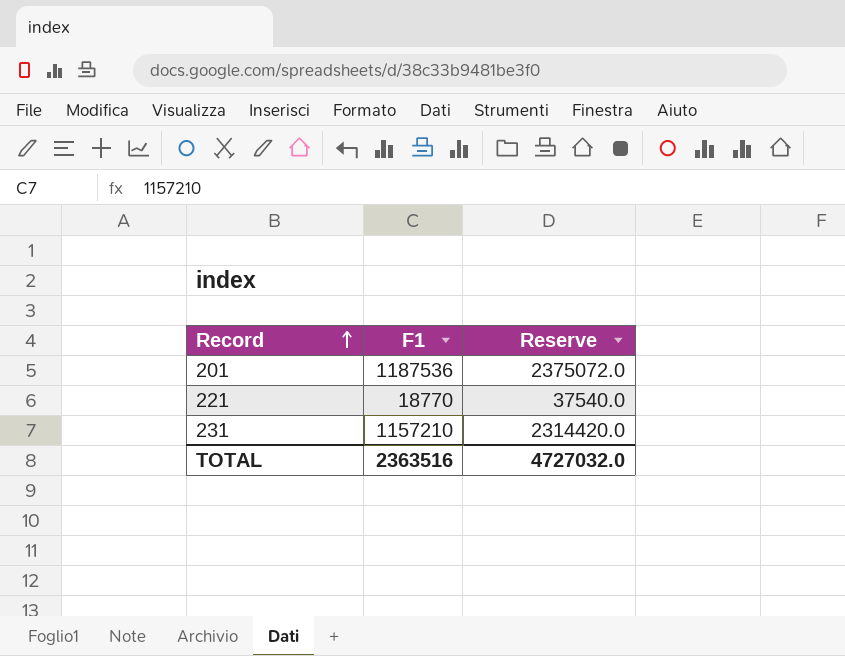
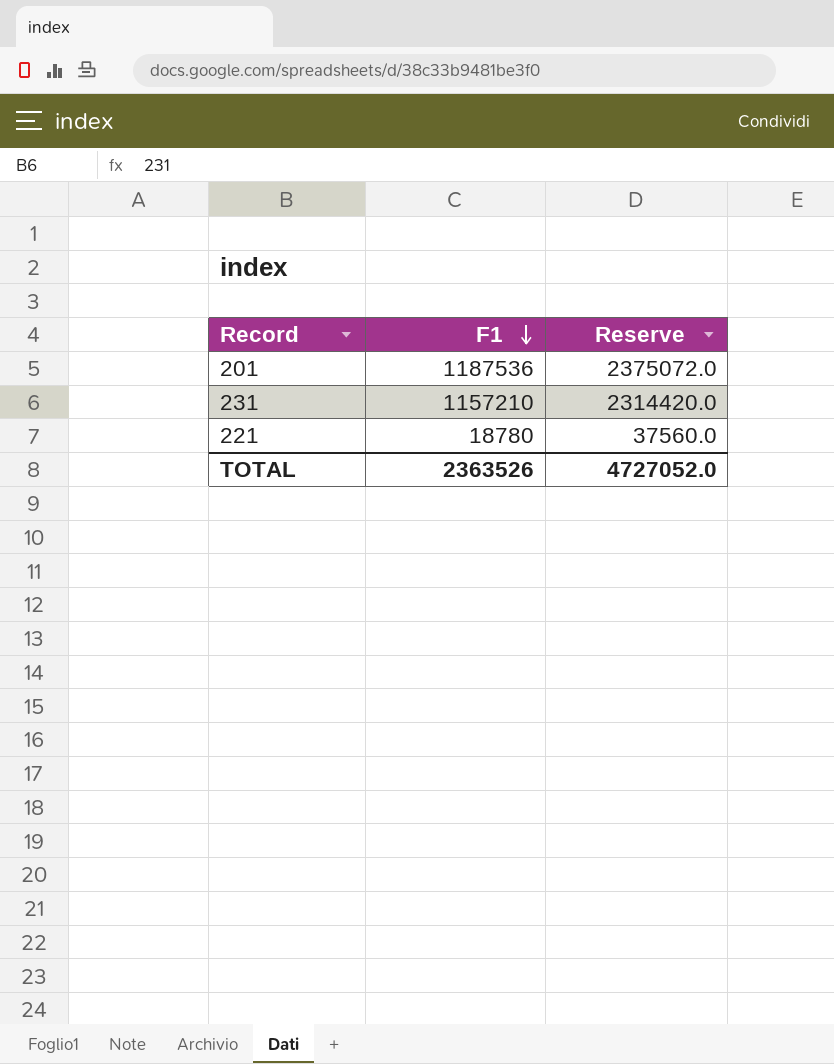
row order: Record ascending -> F1 descending
221 | F1: 18770 -> 18780
221 | Reserve: 37540.0 -> 37560.0
TOTAL | F1: 2363516 -> 2363526
TOTAL | Reserve: 4727032.0 -> 4727052.0

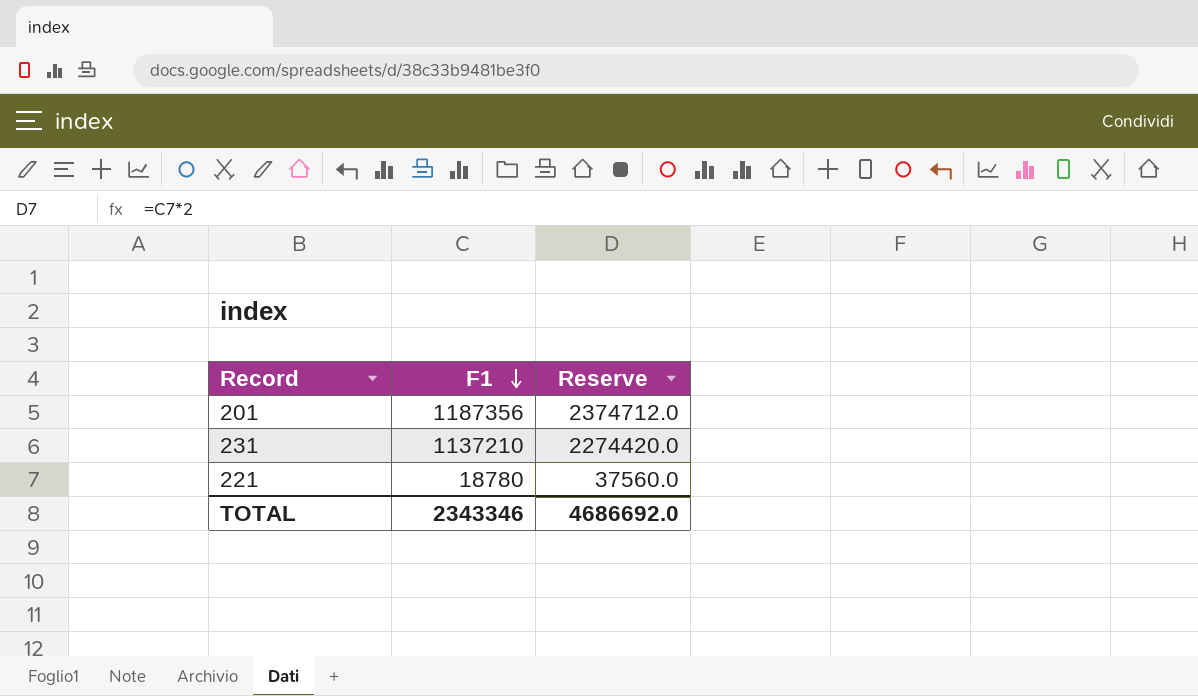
201 | F1: 1187536 -> 1187356
201 | Reserve: 2375072.0 -> 2374712.0
231 | F1: 1157210 -> 1137210
231 | Reserve: 2314420.0 -> 2274420.0
TOTAL | F1: 2363526 -> 2343346
TOTAL | Reserve: 4727052.0 -> 4686692.0

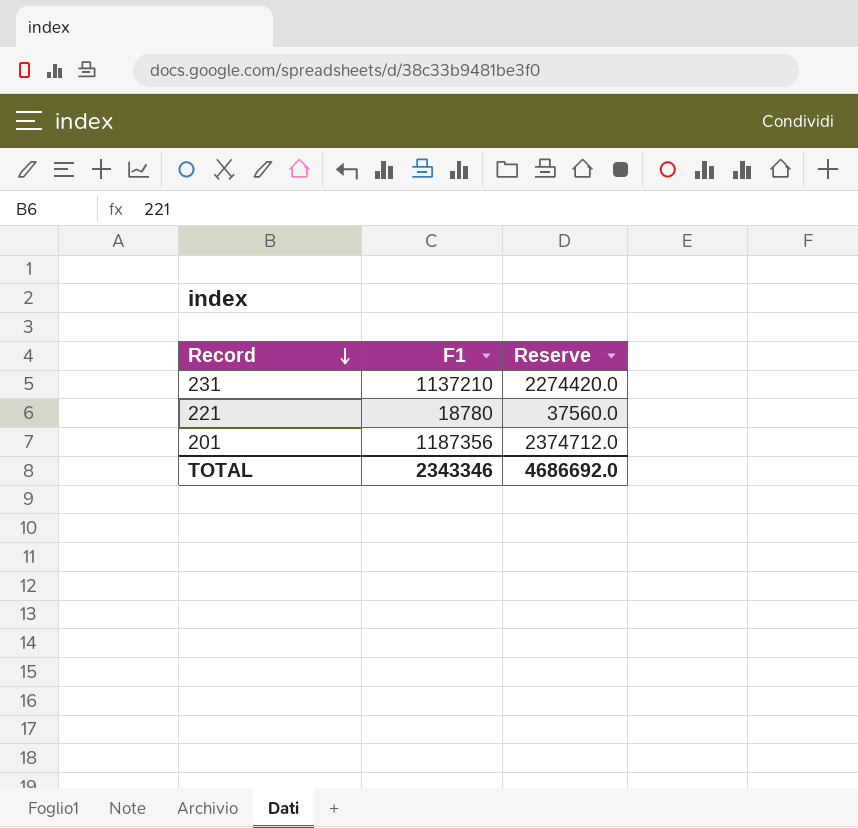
row order: F1 descending -> Record descending

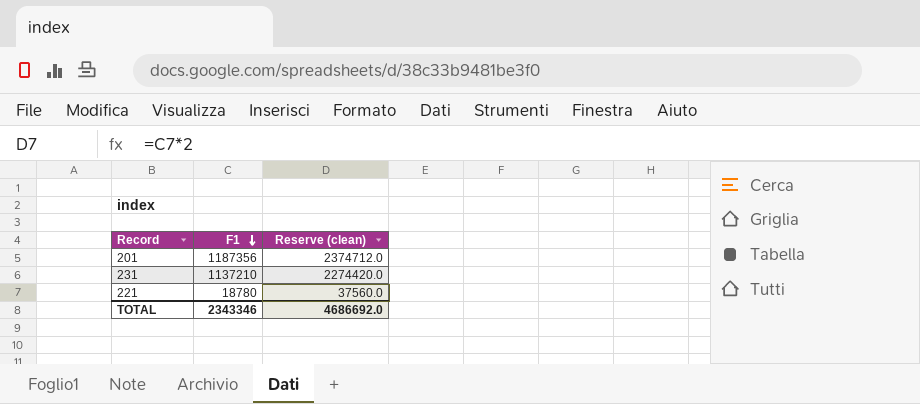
row order: Record descending -> F1 descending
column name: Reserve -> Reserve (clean)

